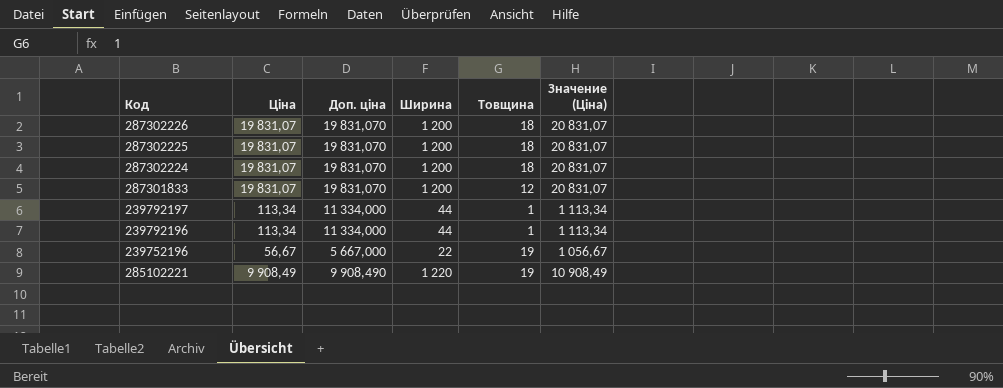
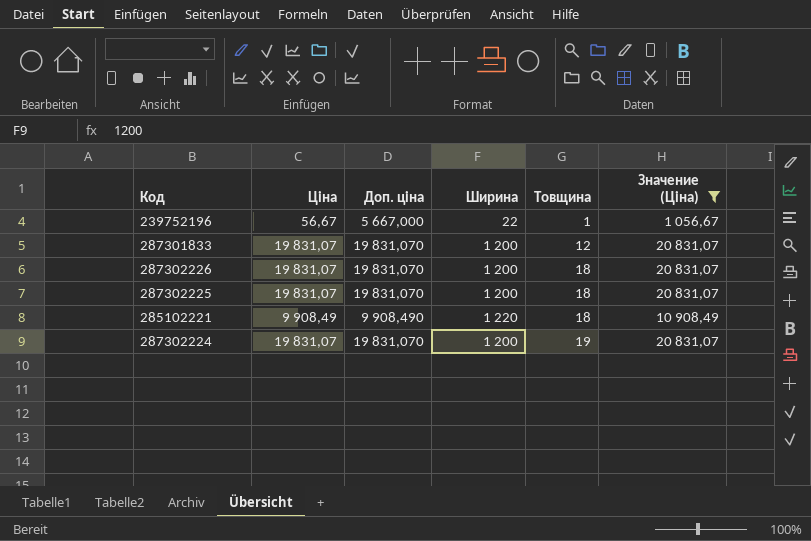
filter: none -> Значение (Ціна) != 1 113,34
row order: none -> Товщина ascending
239752196 | Товщина: 19 -> 1
285102221 | Товщина: 19 -> 18
287302224 | Товщина: 18 -> 19

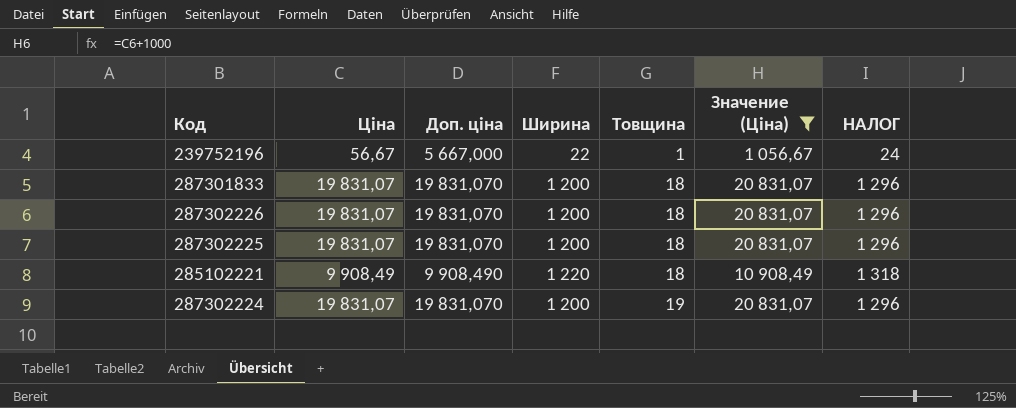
column НАЛОГ | formula: none -> [Ширина] * 1,08
287301833 | Товщина: 12 -> 18

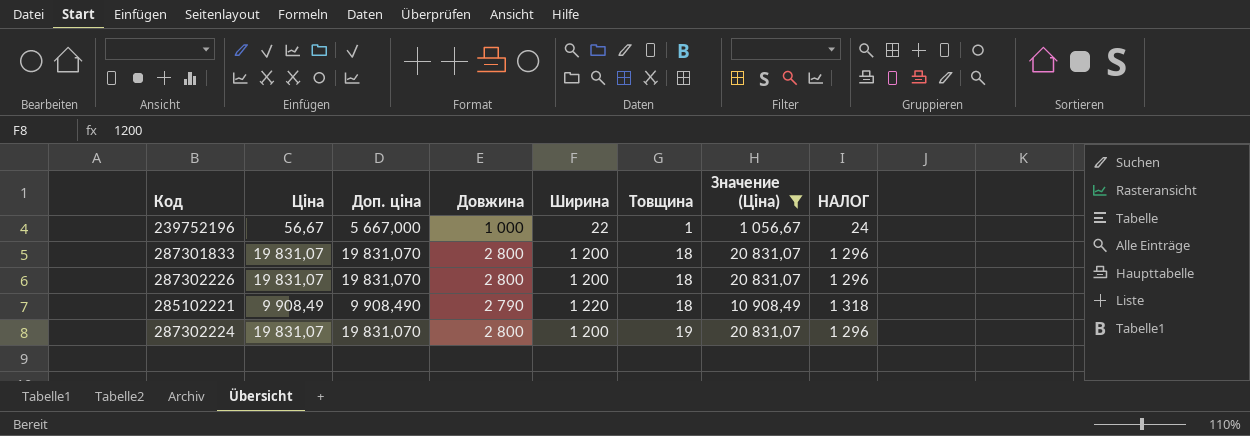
column Довжина | position: none -> 4
row 287302225: 19 831,07 | 19 831,070 | 1 200 | 18 | 20 831,07 | 1 296 -> none

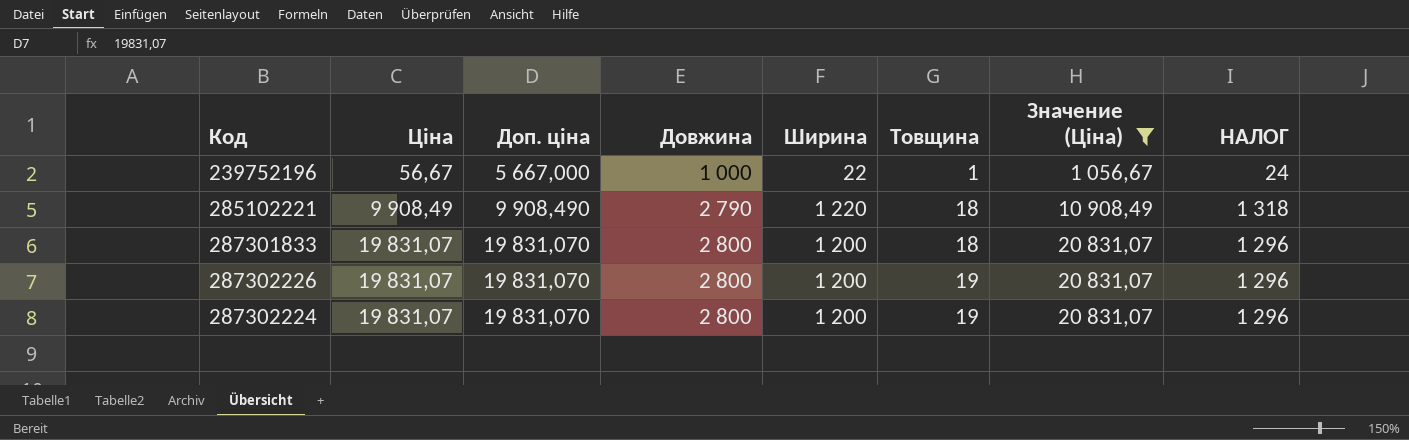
row order: Товщина ascending -> Ціна ascending
287302226 | Товщина: 18 -> 19

